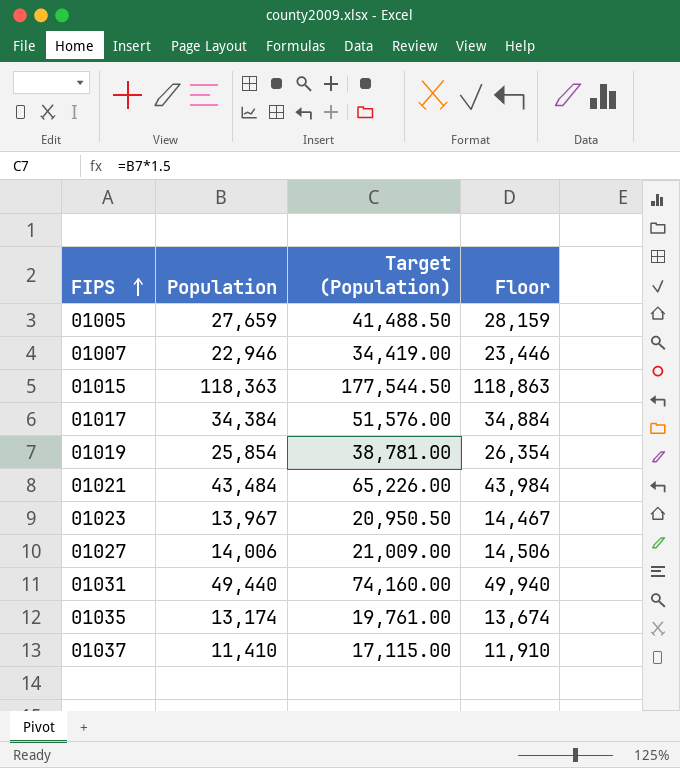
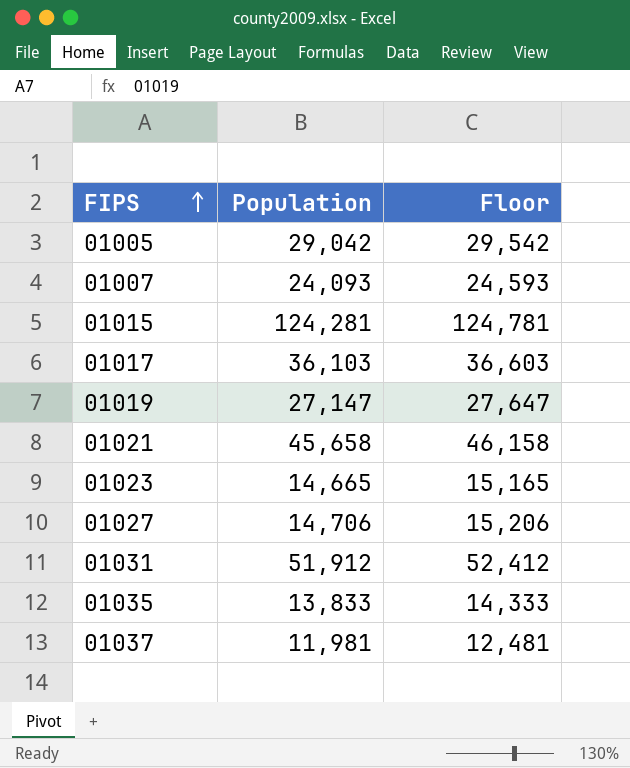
column Target (Population) | formula: [Population] * 1.5 -> none
01005 | Population: 27,659 -> 29,042
01005 | Floor: 28,159 -> 29,542
01007 | Population: 22,946 -> 24,093
01007 | Floor: 23,446 -> 24,593
01015 | Population: 118,363 -> 124,281
01015 | Floor: 118,863 -> 124,781
01017 | Population: 34,384 -> 36,103
01017 | Floor: 34,884 -> 36,603
01019 | Population: 25,854 -> 27,147
01019 | Floor: 26,354 -> 27,647
01021 | Population: 43,484 -> 45,658
01021 | Floor: 43,984 -> 46,158
01023 | Population: 13,967 -> 14,665
01023 | Floor: 14,467 -> 15,165
01027 | Population: 14,006 -> 14,706
01027 | Floor: 14,506 -> 15,206
01031 | Population: 49,440 -> 51,912
01031 | Floor: 49,940 -> 52,412
01035 | Population: 13,174 -> 13,833
01035 | Floor: 13,674 -> 14,333
01037 | Population: 11,410 -> 11,981
01037 | Floor: 11,910 -> 12,481

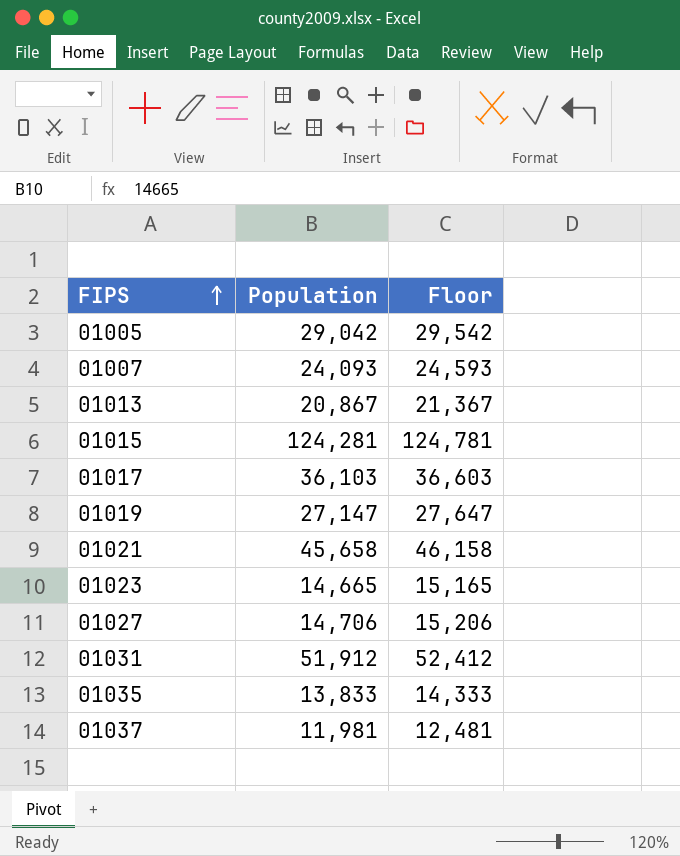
row 01013: none -> 20,867 | 21,367

